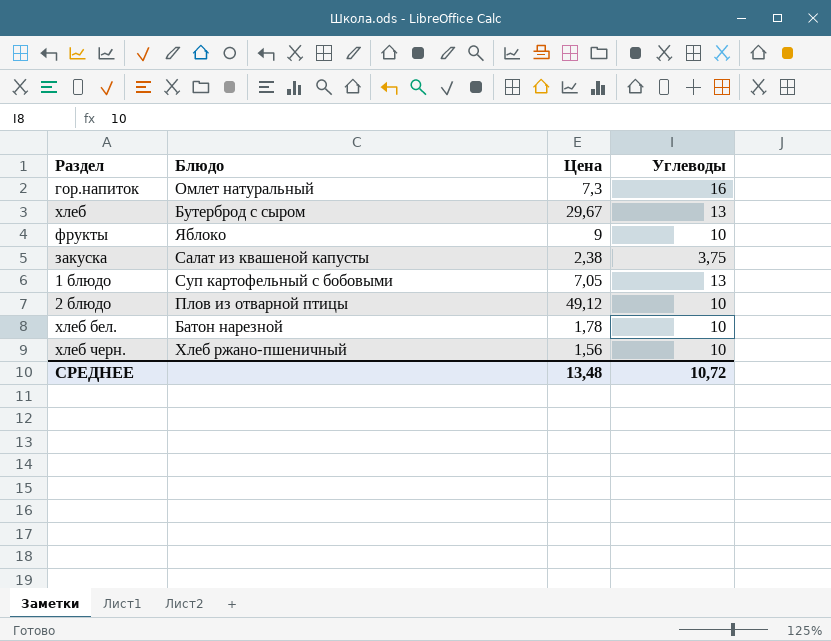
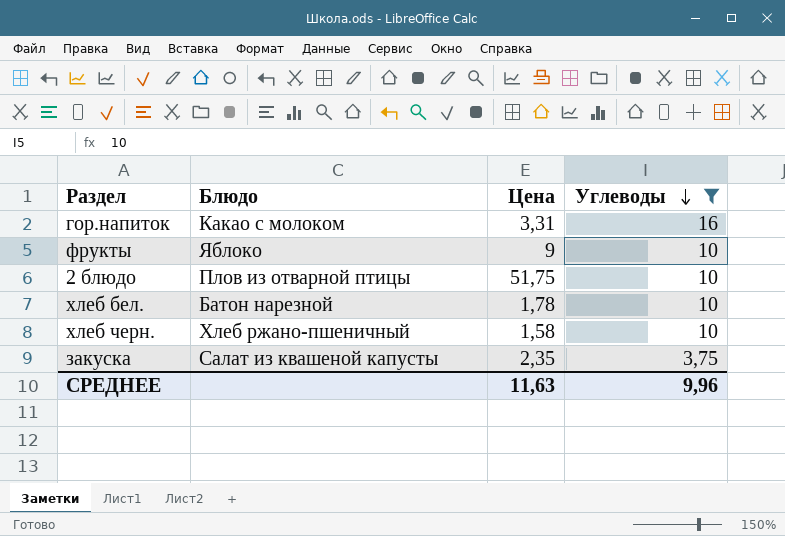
filter: none -> Углеводы != 13
row order: none -> Углеводы descending
гор.напиток | Блюдо: Омлет натуральный -> Какао с молоком
гор.напиток | Цена: 7,3 -> 3,31
2 блюдо | Цена: 49,12 -> 51,75
хлеб черн. | Цена: 1,56 -> 1,58
закуска | Цена: 2,38 -> 2,35
СРЕДНЕЕ | Цена: 13,48 -> 11,63
СРЕДНЕЕ | Углеводы: 10,72 -> 9,96

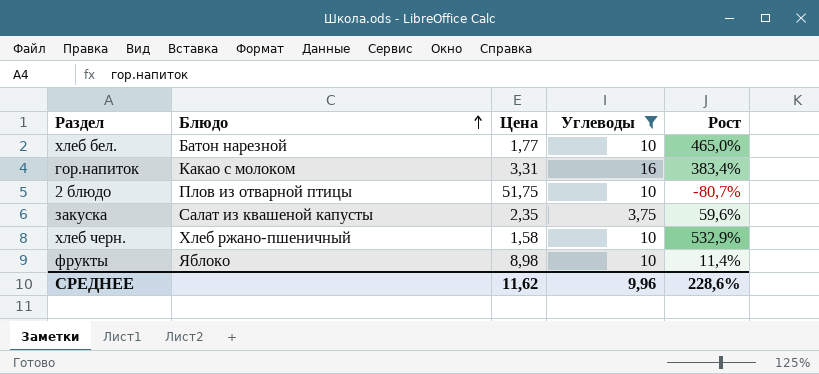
row order: Углеводы descending -> Блюдо ascending
column Рост | formula: none -> ([Углеводы] - [Цена]) / [Цена]
хлеб бел. | Цена: 1,78 -> 1,77
фрукты | Цена: 9 -> 8,98
СРЕДНЕЕ | Цена: 11,63 -> 11,62

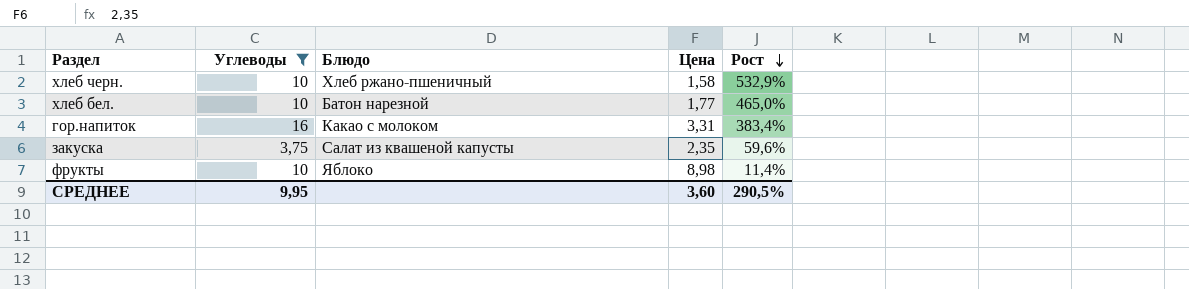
row order: Блюдо ascending -> Рост descending
column Углеводы | position: 4 -> 2
row 2 блюдо: Плов из отварной птицы | 51,75 | 10 | -80,7% -> none
СРЕДНЕЕ | Углеводы: 9,96 -> 9,95
СРЕДНЕЕ | Цена: 11,62 -> 3,60
СРЕДНЕЕ | Рост: 228,6% -> 290,5%

